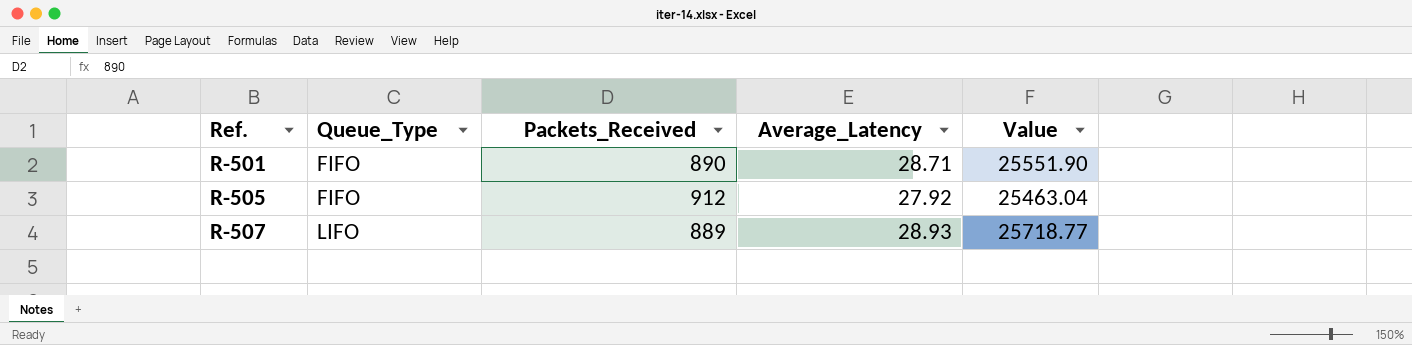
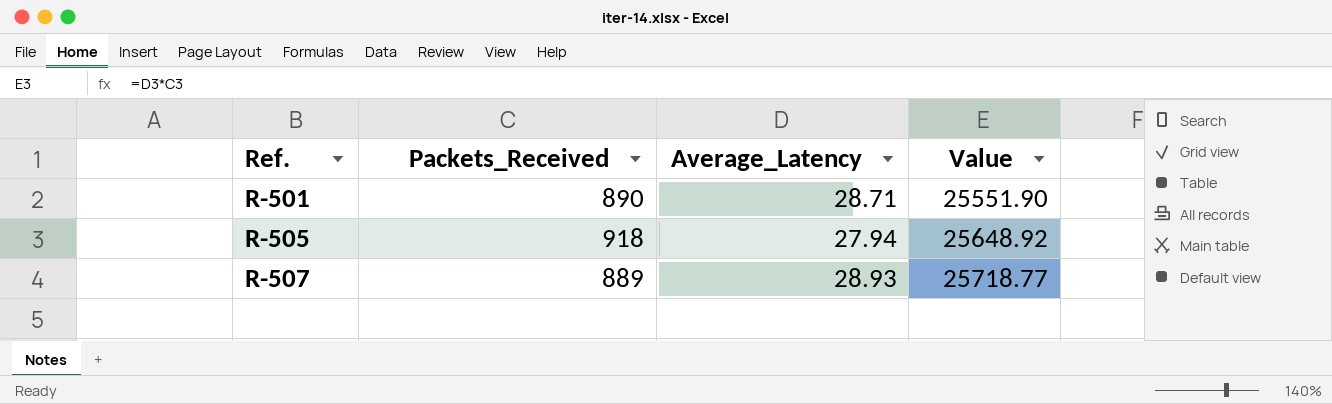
column Queue_Type | position: 2 -> none
R-505 | Packets_Received: 912 -> 918
R-505 | Average_Latency: 27.92 -> 27.94
R-505 | Value: 25463.04 -> 25648.92

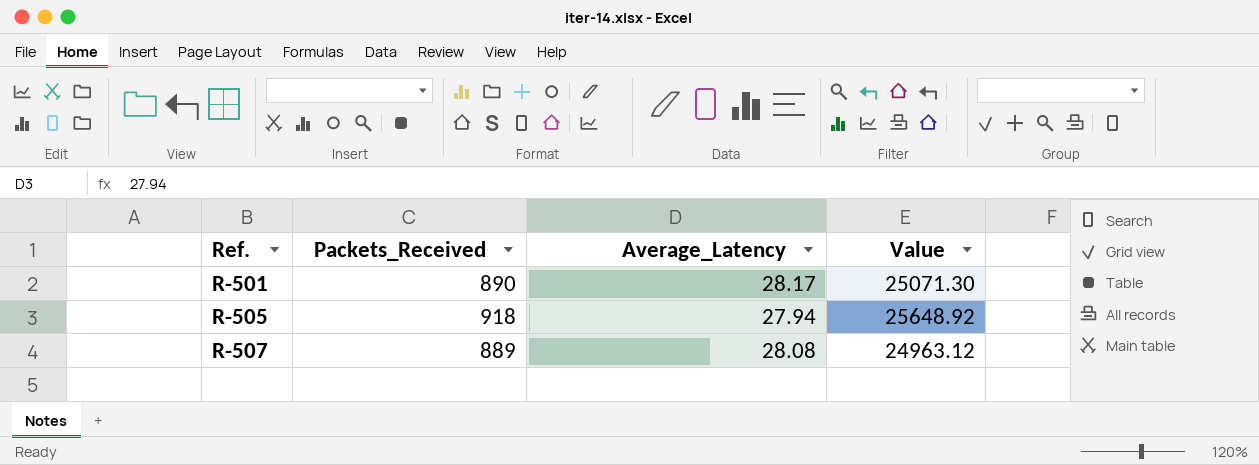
R-501 | Average_Latency: 28.71 -> 28.17
R-501 | Value: 25551.90 -> 25071.30
R-507 | Average_Latency: 28.93 -> 28.08
R-507 | Value: 25718.77 -> 24963.12

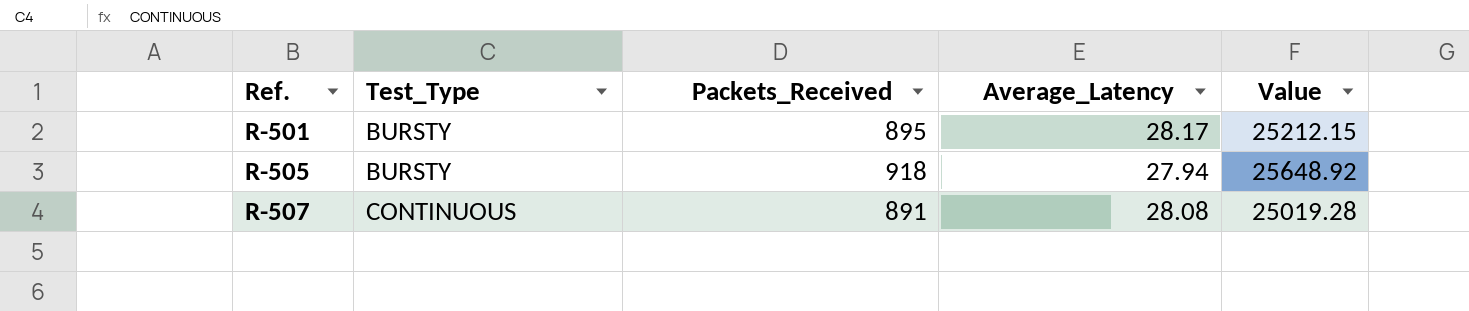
column Test_Type | position: none -> 2
R-501 | Packets_Received: 890 -> 895
R-501 | Value: 25071.30 -> 25212.15
R-507 | Packets_Received: 889 -> 891
R-507 | Value: 24963.12 -> 25019.28

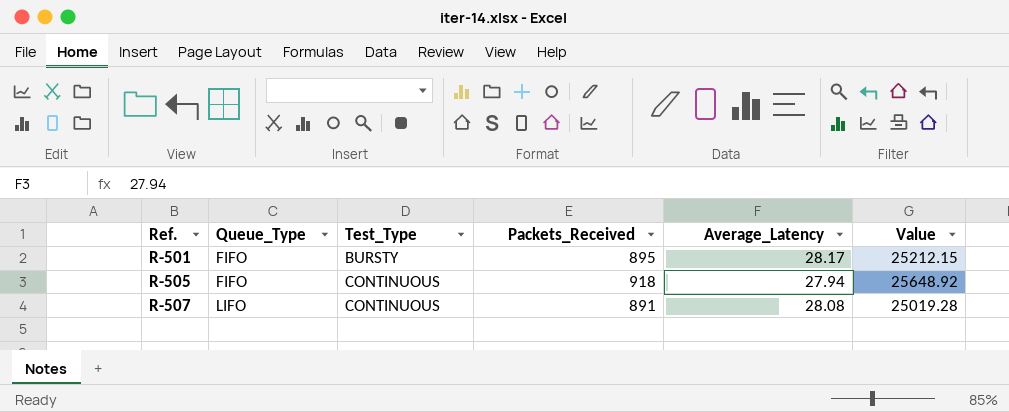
column Queue_Type | position: none -> 2
R-505 | Test_Type: BURSTY -> CONTINUOUS

